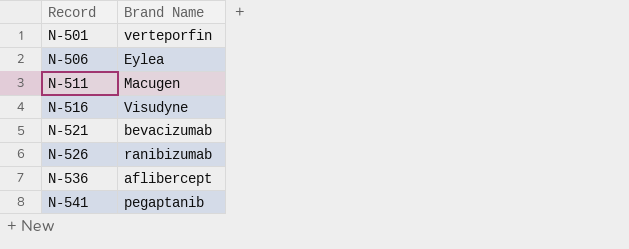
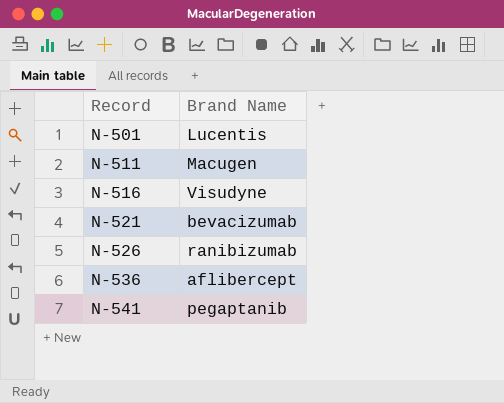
row N-506: Eylea -> none
N-501 | Brand Name: verteporfin -> Lucentis

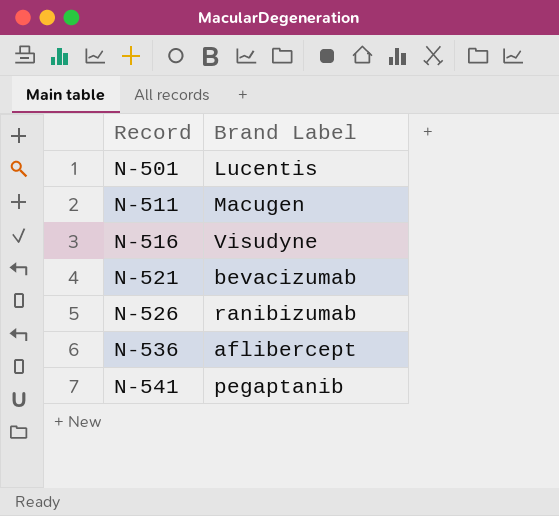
column name: Brand Name -> Brand Label

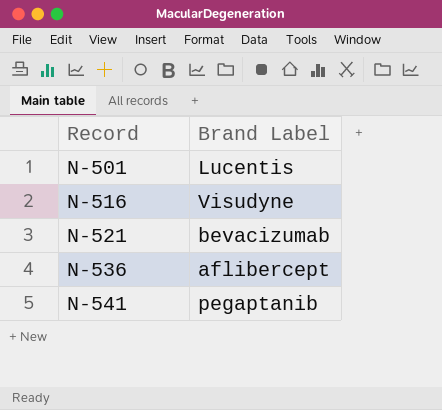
row N-511: Macugen -> none
row N-526: ranibizumab -> none

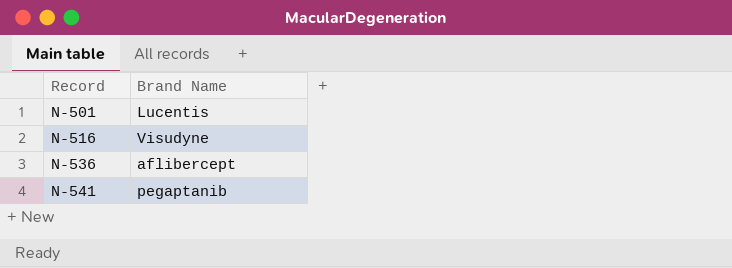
column name: Brand Label -> Brand Name
row N-521: bevacizumab -> none

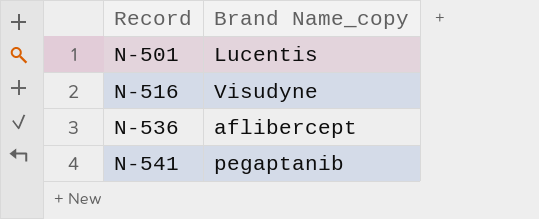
column name: Brand Name -> Brand Name_copy

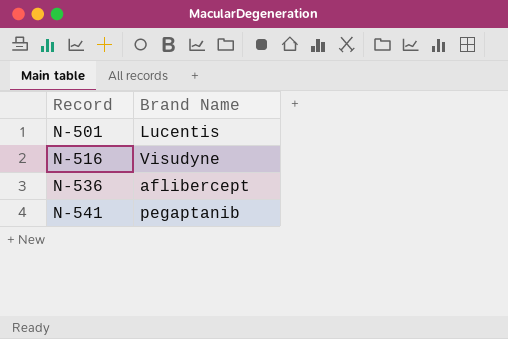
column name: Brand Name_copy -> Brand Name

